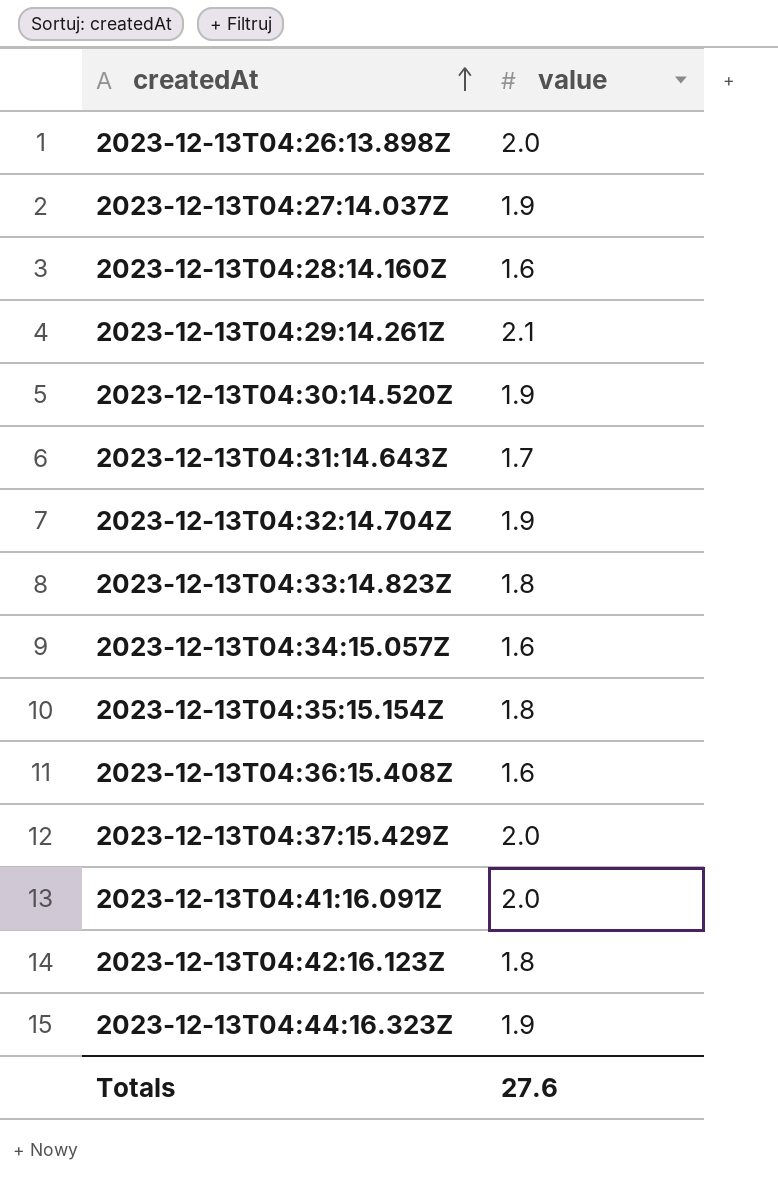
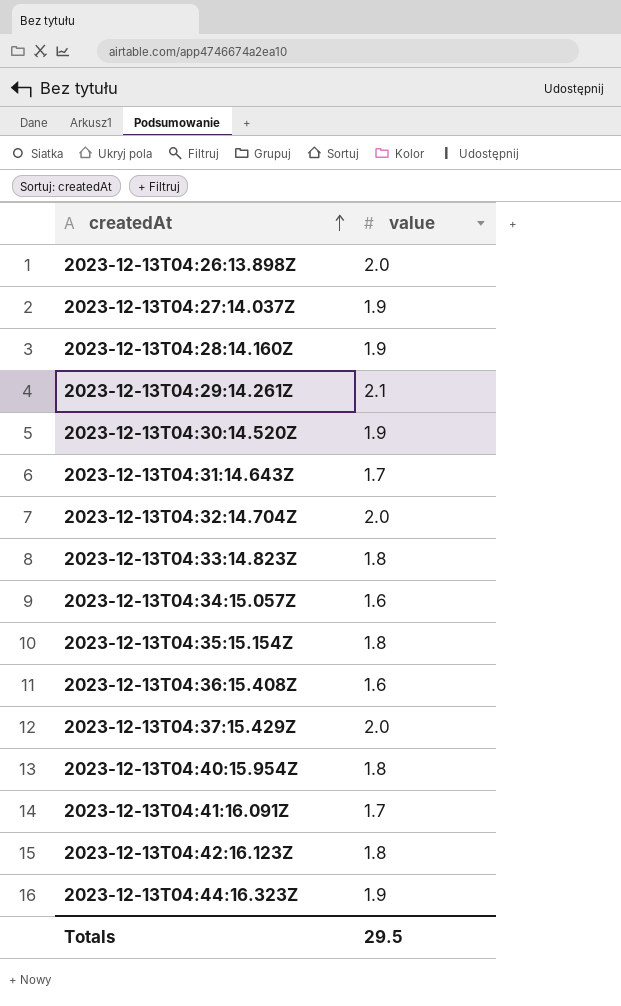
2023-12-13T04:28:14.160Z | value: 1.6 -> 1.9
2023-12-13T04:32:14.704Z | value: 1.9 -> 2.0
row 2023-12-13T04:40:15.954Z: none -> 1.8
2023-12-13T04:41:16.091Z | value: 2.0 -> 1.7
Totals | value: 27.6 -> 29.5

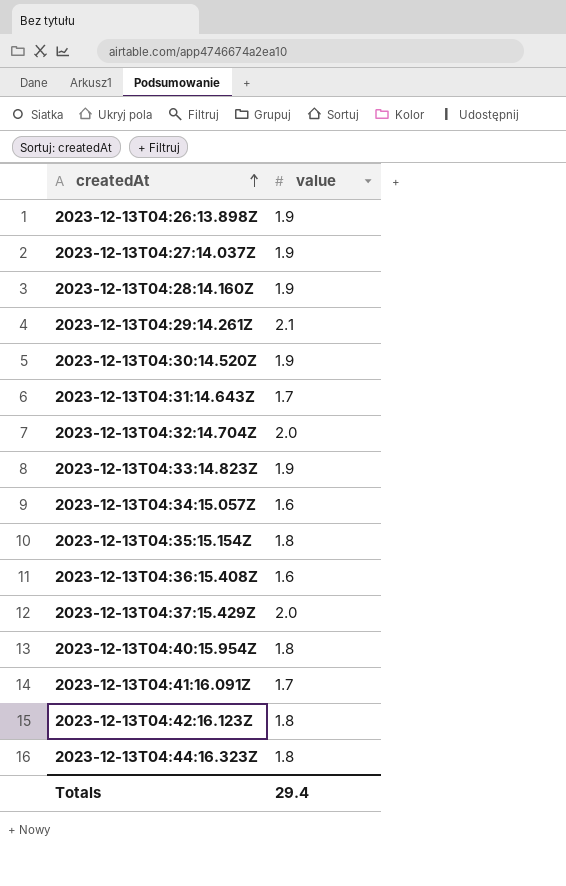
2023-12-13T04:26:13.898Z | value: 2.0 -> 1.9
2023-12-13T04:33:14.823Z | value: 1.8 -> 1.9
2023-12-13T04:44:16.323Z | value: 1.9 -> 1.8
Totals | value: 29.5 -> 29.4

